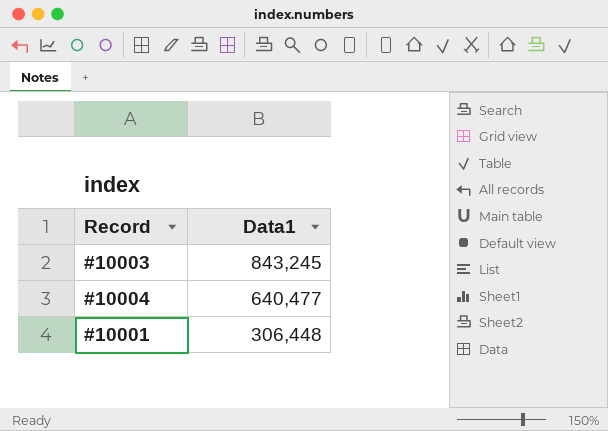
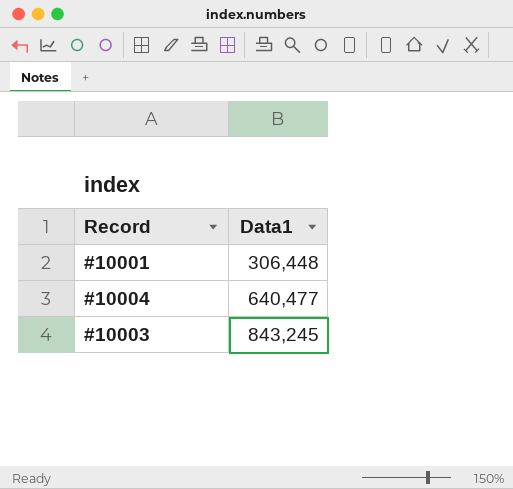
row order: Data1 descending -> Data1 ascending

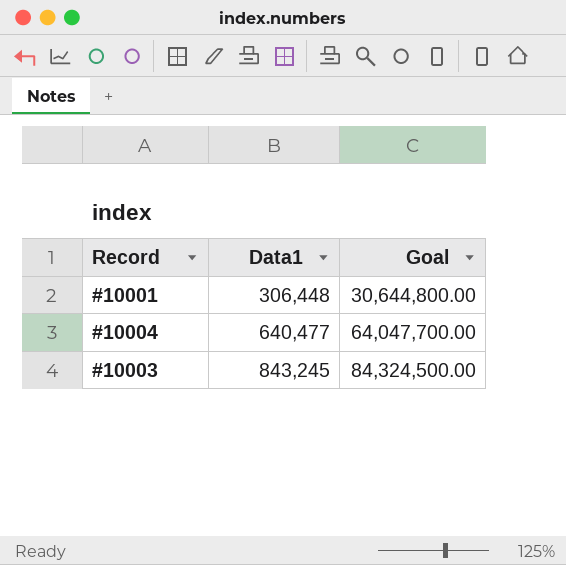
column Goal | formula: none -> [Data1] * 100

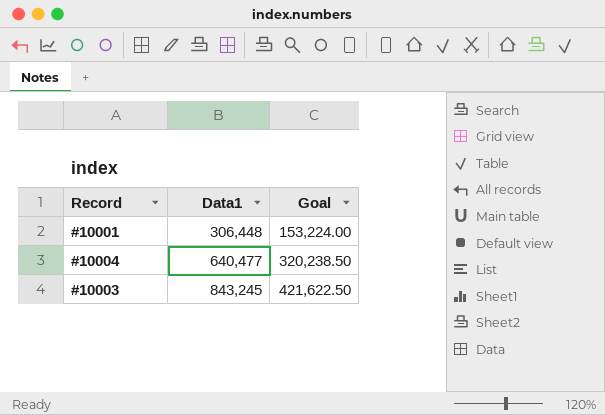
column Goal | formula: [Data1] * 100 -> [Data1] * 0.5

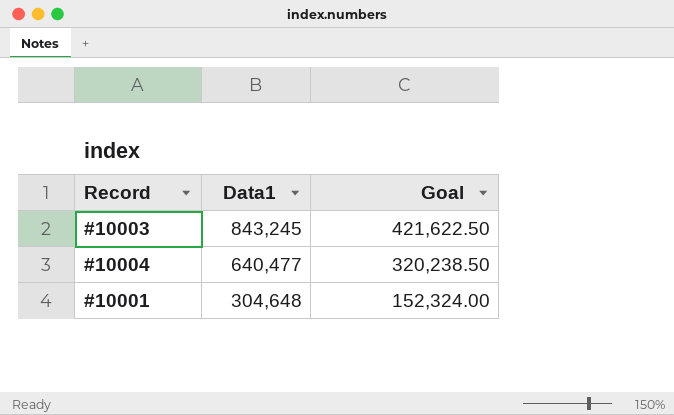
row order: Data1 ascending -> Data1 descending
#10001 | Data1: 306,448 -> 304,648
#10001 | Goal: 153,224.00 -> 152,324.00

